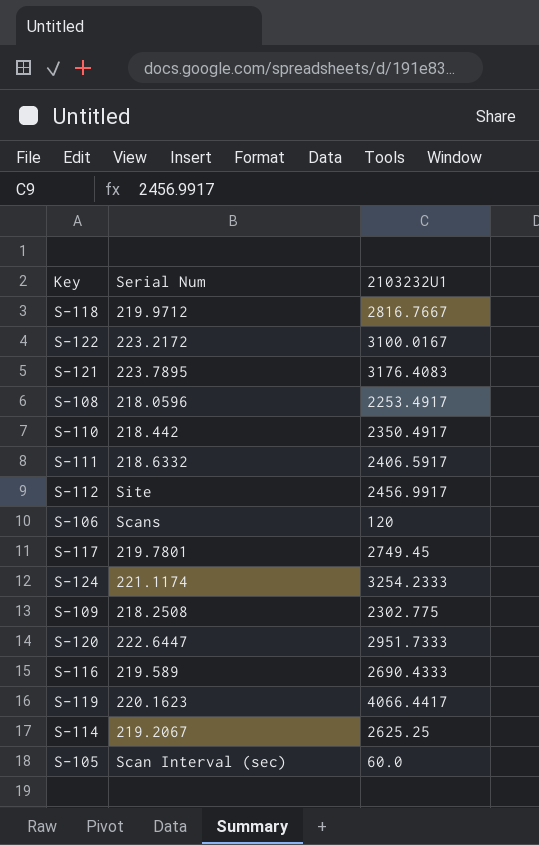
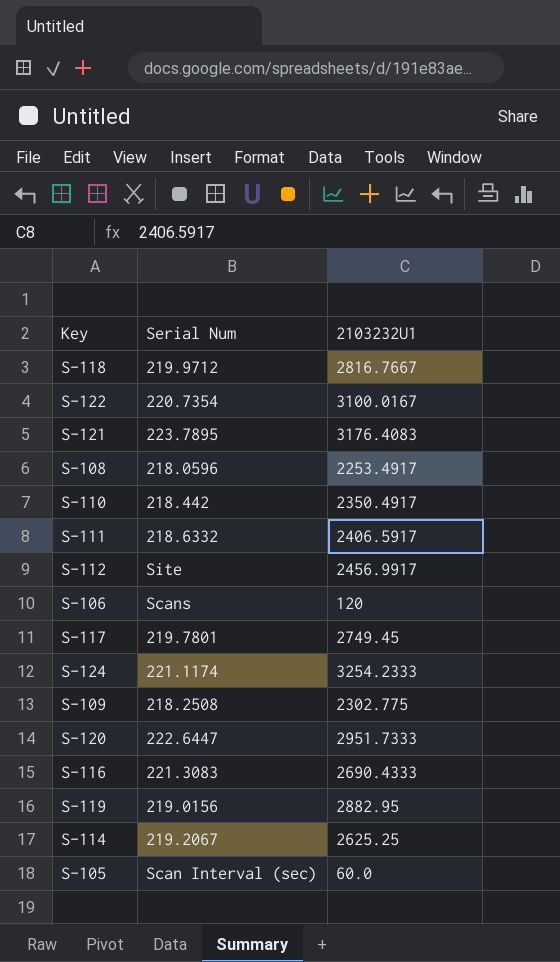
S-122 | Serial Num: 223.2172 -> 220.7354
S-116 | Serial Num: 219.589 -> 221.3083
S-119 | Serial Num: 220.1623 -> 219.0156
S-119 | 2103232U1: 4066.4417 -> 2882.95

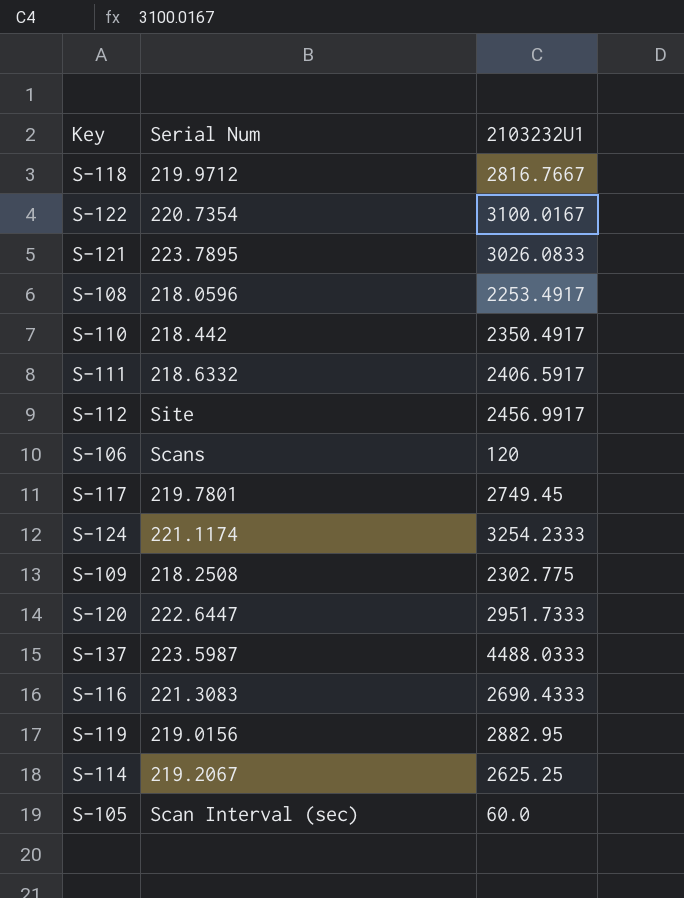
S-121 | 2103232U1: 3176.4083 -> 3026.0833
row S-137: none -> 223.5987 | 4488.0333

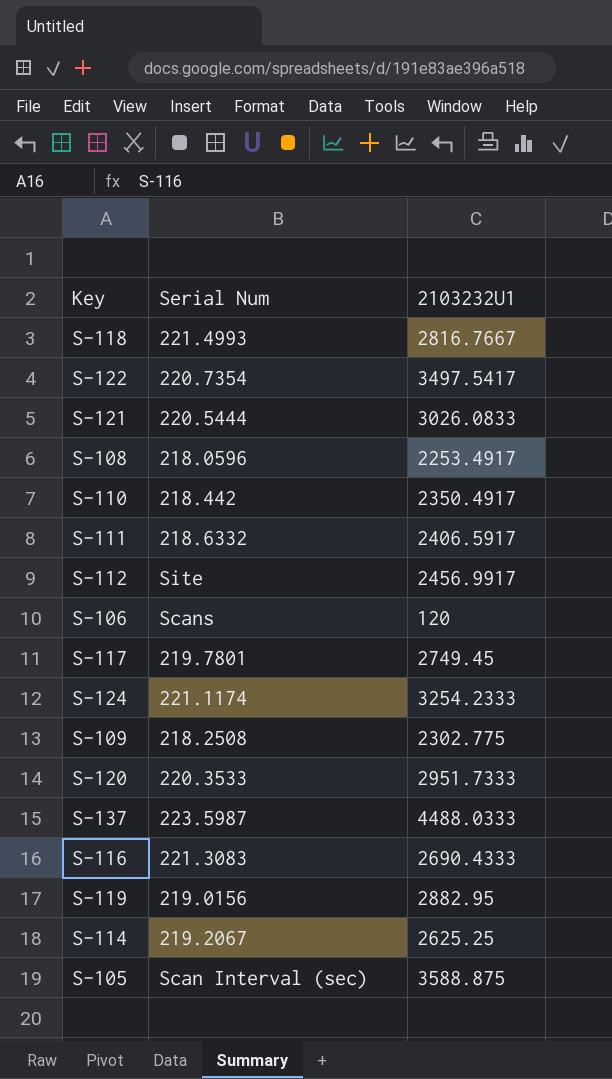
S-118 | Serial Num: 219.9712 -> 221.4993
S-122 | 2103232U1: 3100.0167 -> 3497.5417
S-121 | Serial Num: 223.7895 -> 220.5444
S-120 | Serial Num: 222.6447 -> 220.3533
S-105 | 2103232U1: 60.0 -> 3588.875

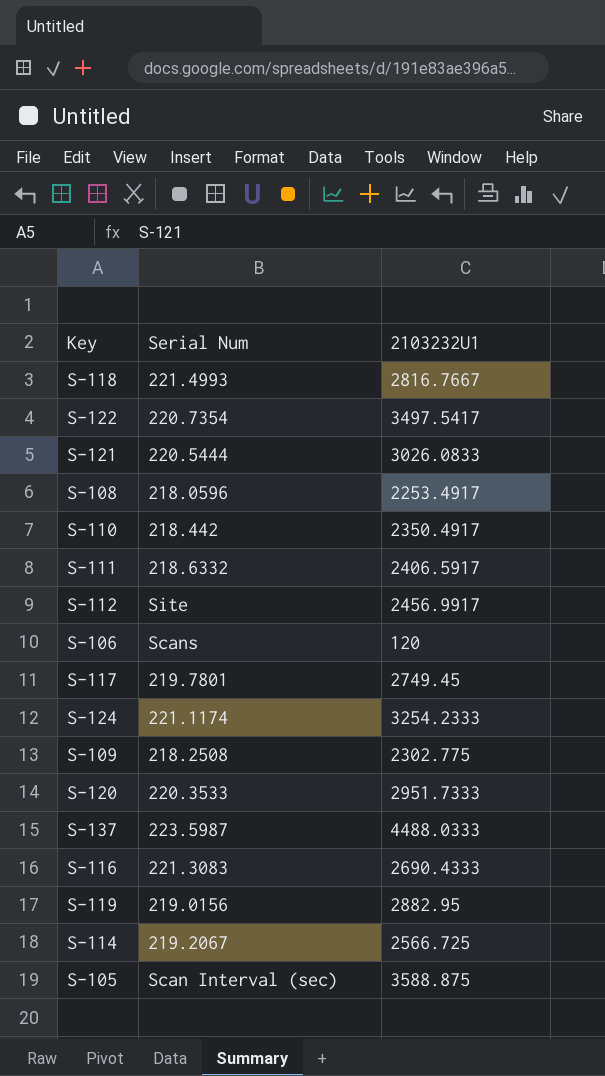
S-114 | 2103232U1: 2625.25 -> 2566.725

